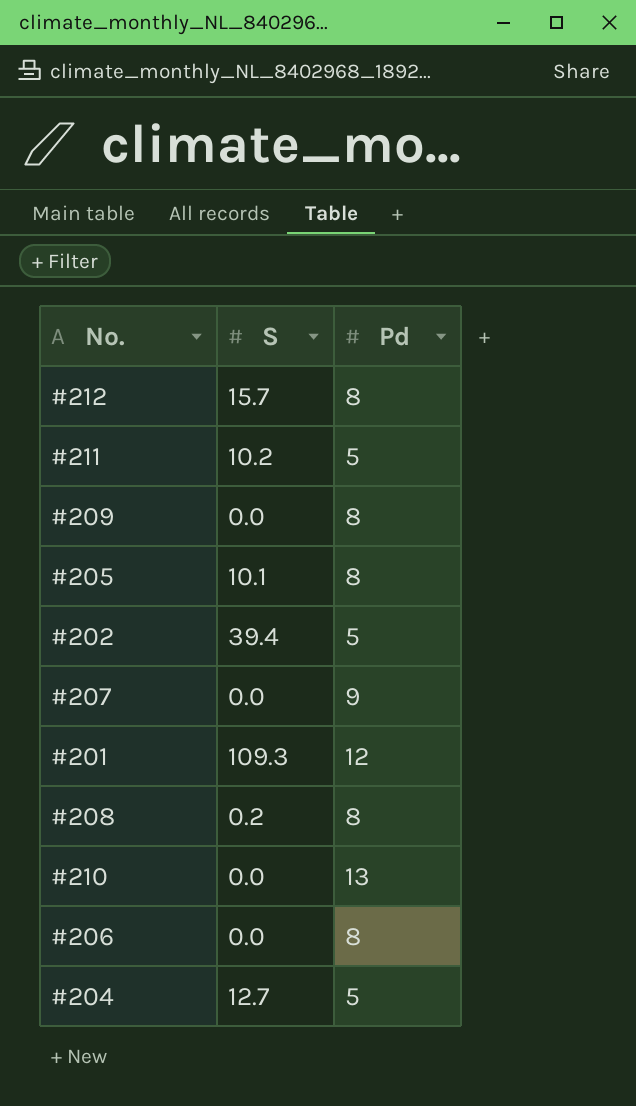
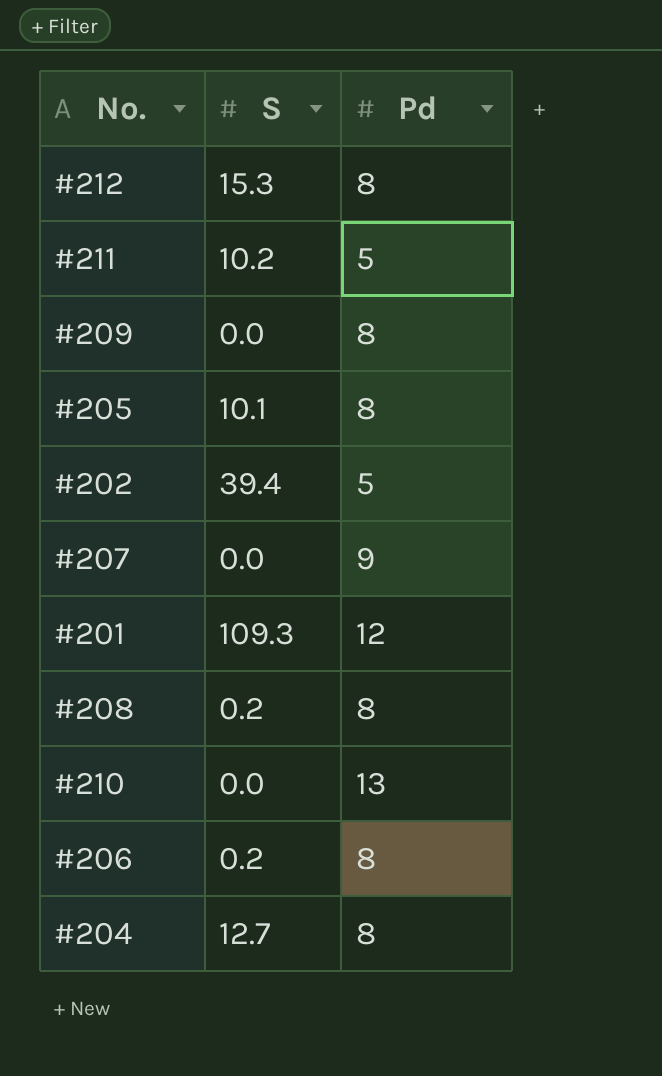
#212 | S: 15.7 -> 15.3
#206 | S: 0.0 -> 0.2
#204 | Pd: 5 -> 8

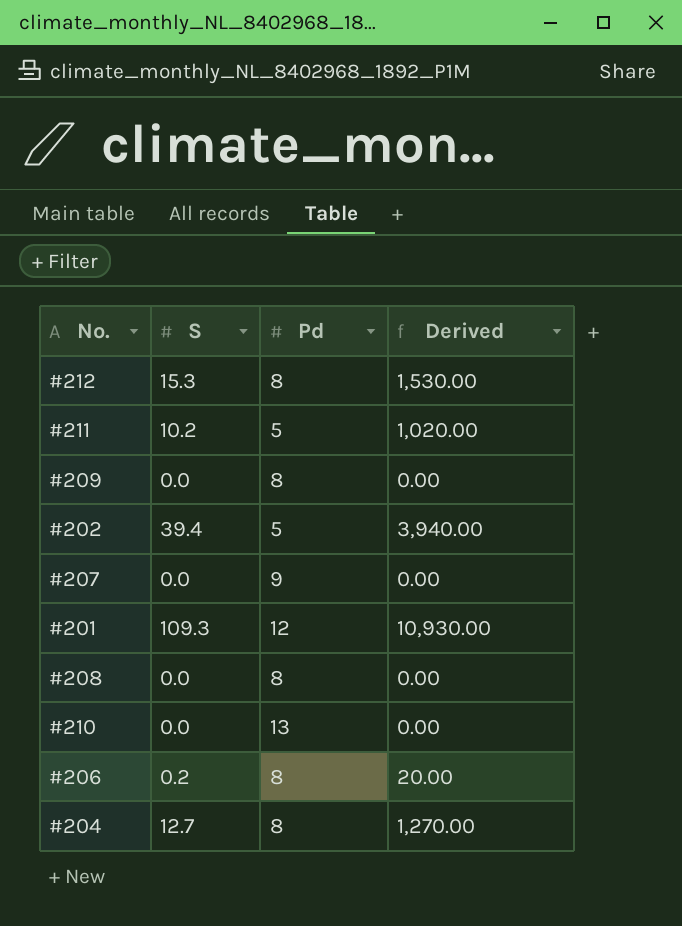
column Derived | formula: none -> [S] * 100
row #205: 10.1 | 8 -> none
#208 | S: 0.2 -> 0.0

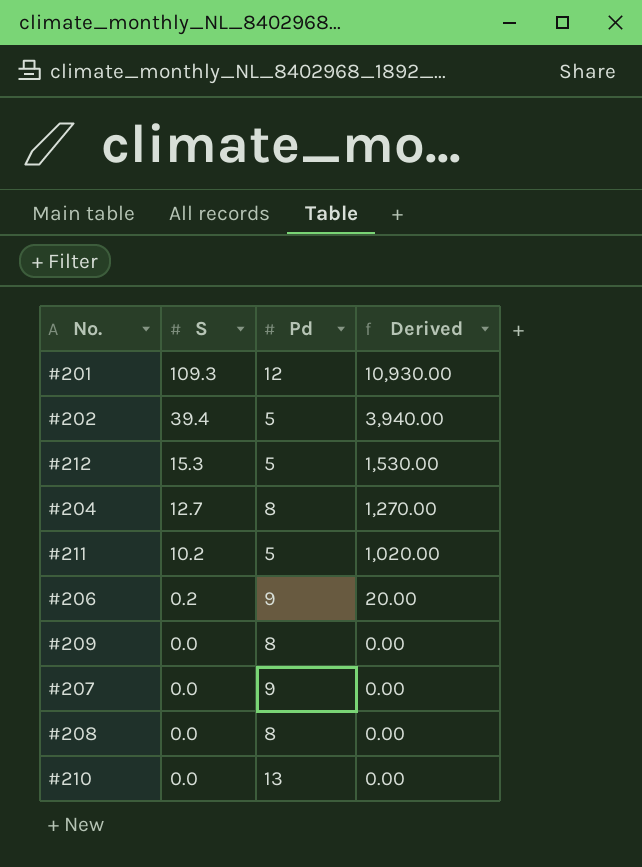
row order: none -> S descending
#212 | Pd: 8 -> 5
#206 | Pd: 8 -> 9

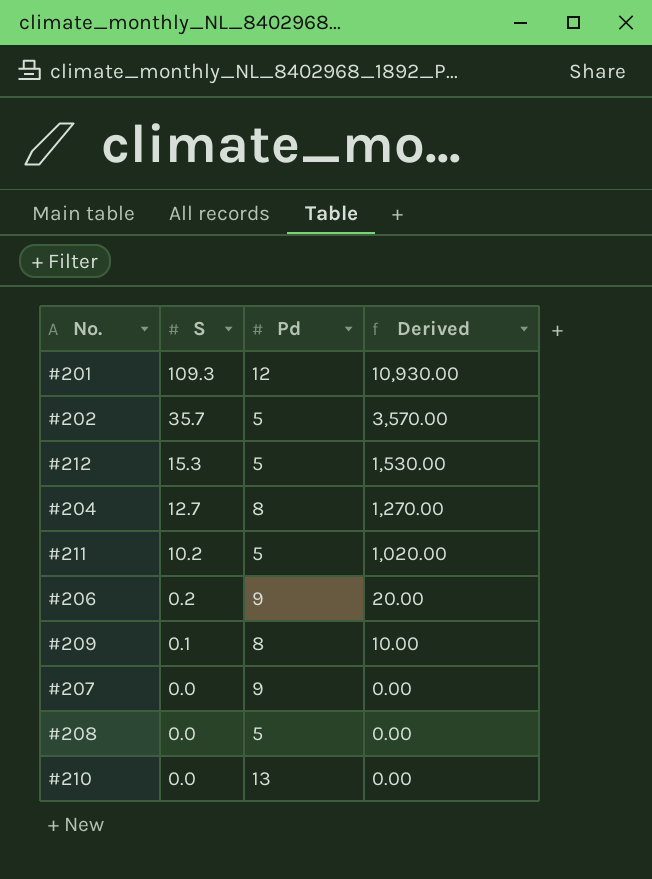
#202 | S: 39.4 -> 35.7
#202 | Derived: 3,940.00 -> 3,570.00
#209 | S: 0.0 -> 0.1
#209 | Derived: 0.00 -> 10.00
#208 | Pd: 8 -> 5

